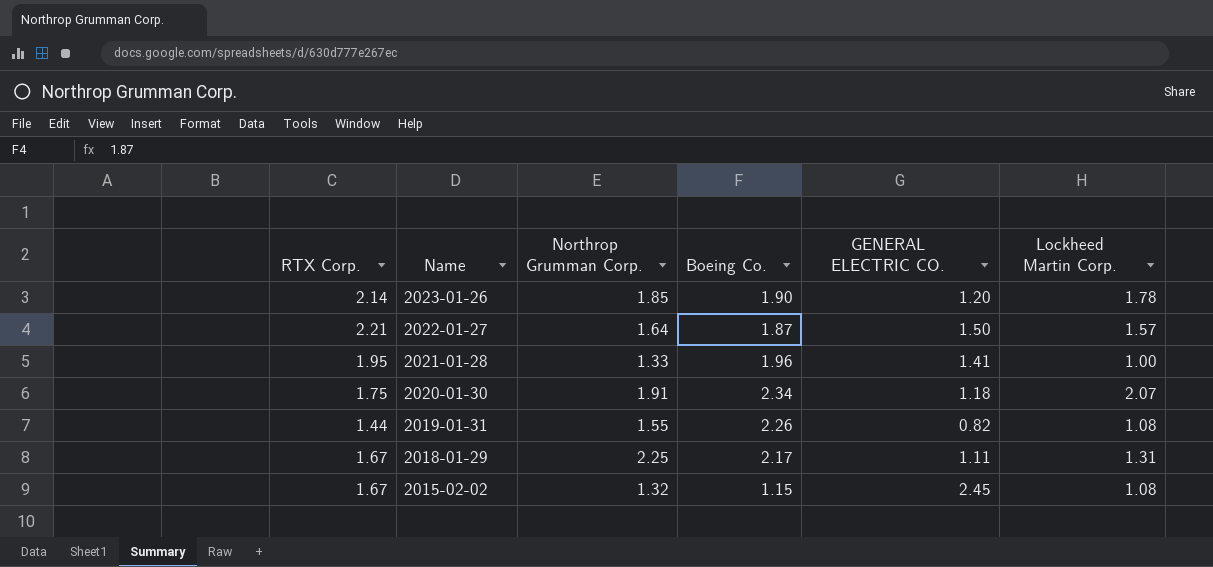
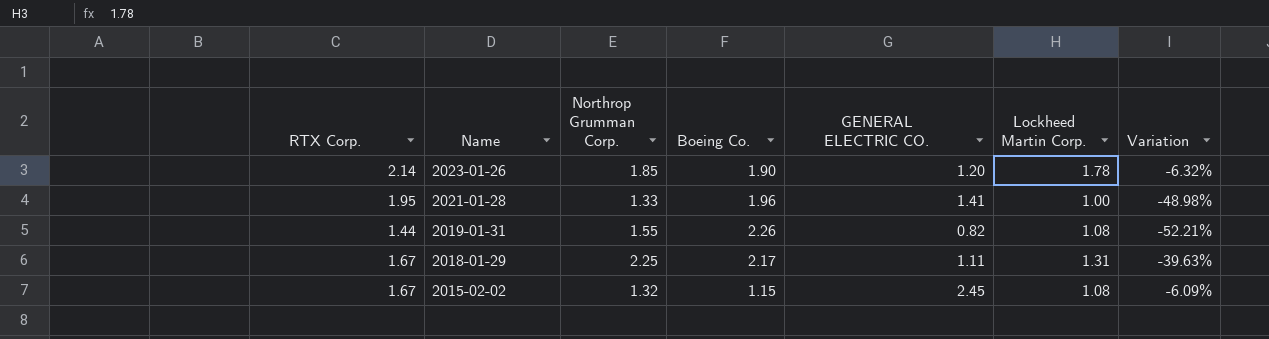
column Variation | formula: none -> ([Lockheed Martin Corp.] - [Boeing Co.]) / [Boeing Co.]
row 2022-01-27: 2.21 | 1.64 | 1.87 | 1.50 | 1.57 -> none
row 2020-01-30: 1.75 | 1.91 | 2.34 | 1.18 | 2.07 -> none

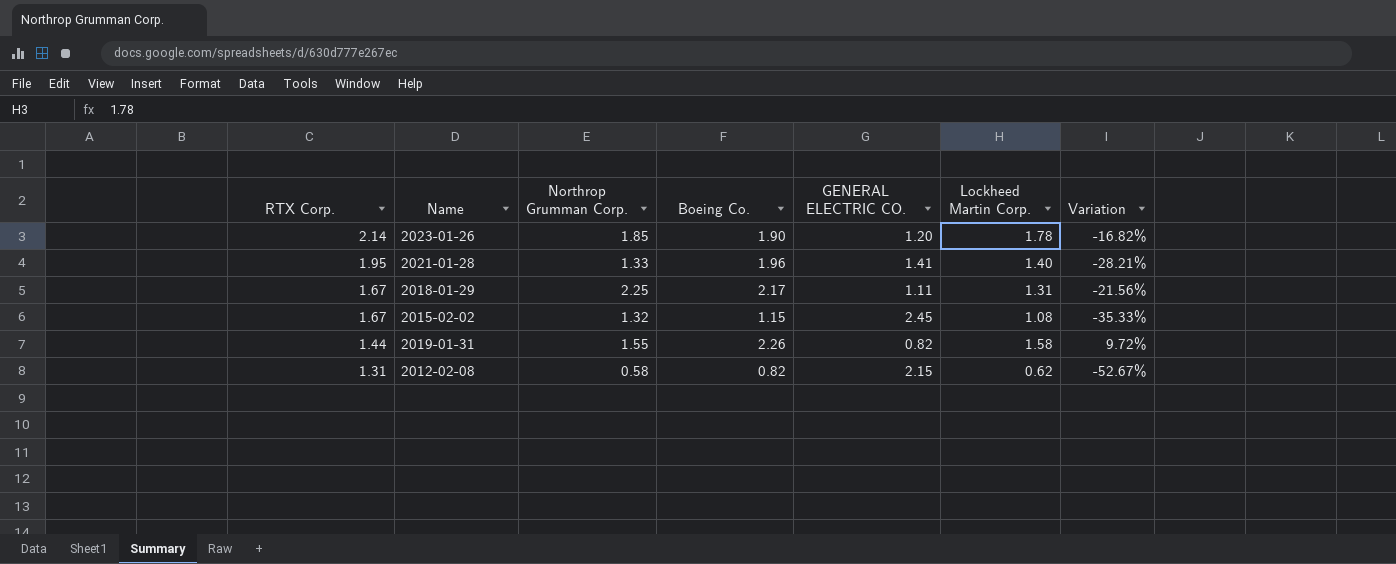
row order: Name descending -> RTX Corp. descending
column Variation | formula: ([Lockheed Martin Corp.] - [Boeing Co.]) / [Boeing Co.] -> ([Lockheed Martin Corp.] - [RTX Corp.]) / [RTX Corp.]
2021-01-28 | Lockheed Martin Corp.: 1.00 -> 1.40
2019-01-31 | Lockheed Martin Corp.: 1.08 -> 1.58
row 2012-02-08: none -> 1.31 | 0.58 | 0.82 | 2.15 | 0.62 | -52.67%

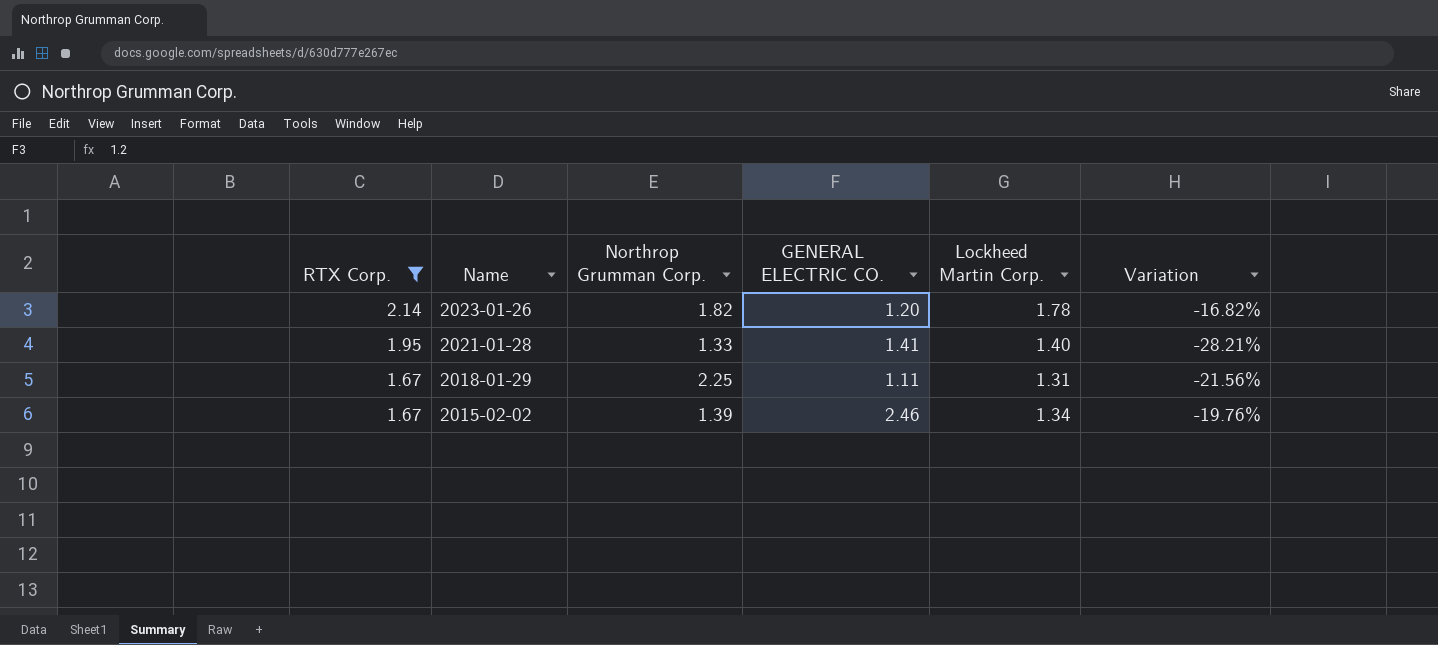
filter: none -> RTX Corp. >= 1.67
column Boeing Co. | position: 4 -> none
2023-01-26 | Northrop Grumman Corp.: 1.85 -> 1.82
2015-02-02 | Northrop Grumman Corp.: 1.32 -> 1.39
2015-02-02 | GENERAL ELECTRIC CO.: 2.45 -> 2.46
2015-02-02 | Lockheed Martin Corp.: 1.08 -> 1.34
2015-02-02 | Variation: -35.33% -> -19.76%

